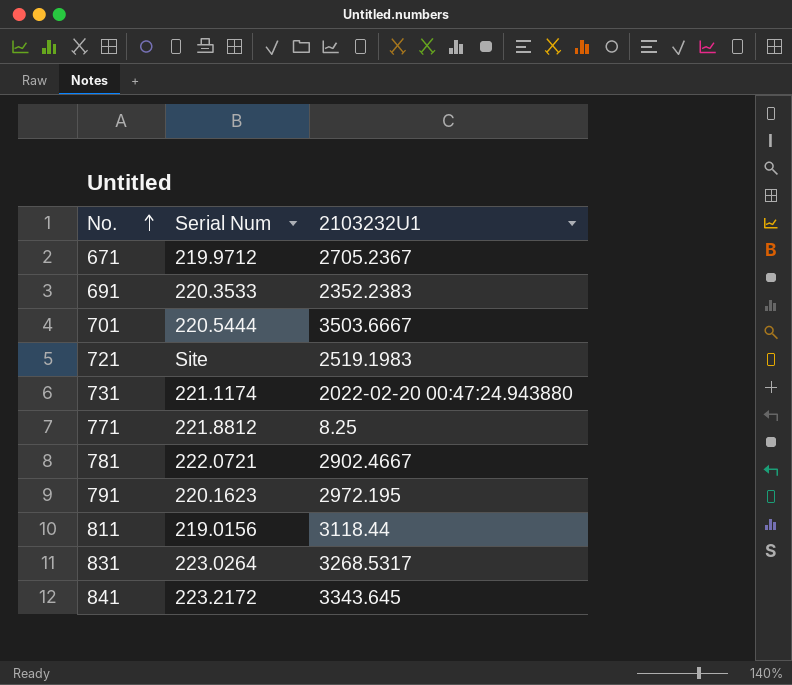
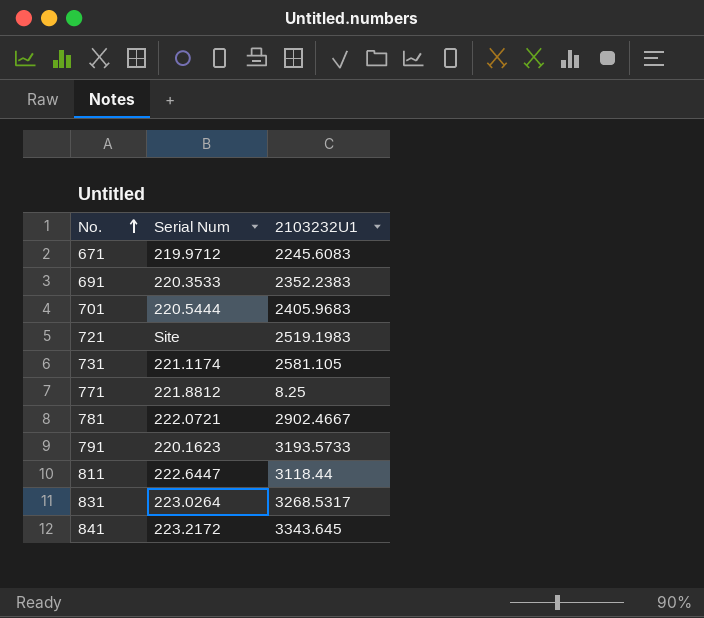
671 | 2103232U1: 2705.2367 -> 2245.6083
701 | 2103232U1: 3503.6667 -> 2405.9683
731 | 2103232U1: 2022-02-20 00:47:24.943880 -> 2581.105
791 | 2103232U1: 2972.195 -> 3193.5733
811 | Serial Num: 219.0156 -> 222.6447

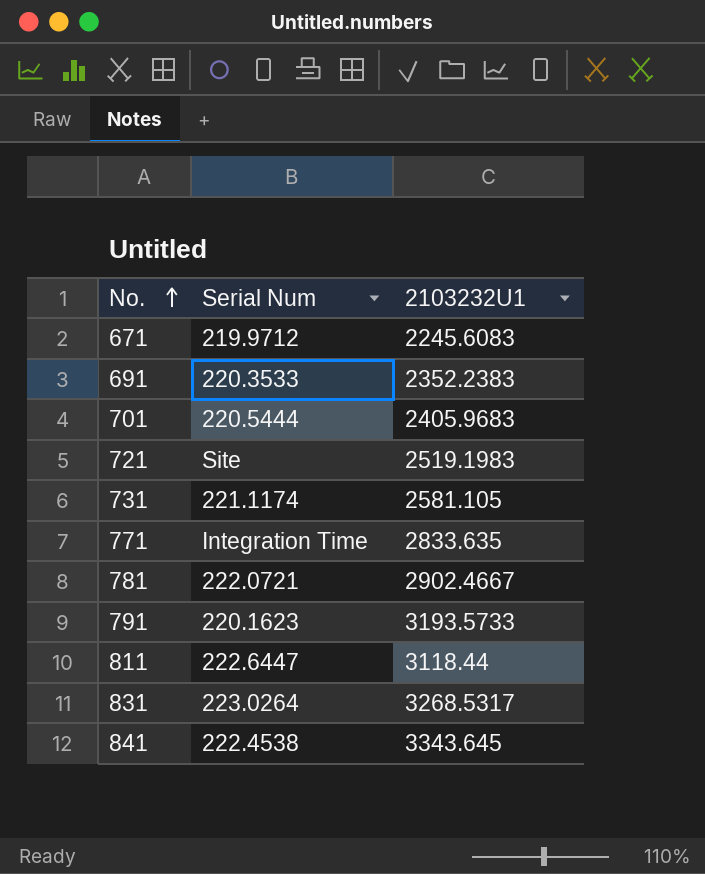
771 | Serial Num: 221.8812 -> Integration Time
771 | 2103232U1: 8.25 -> 2833.635
841 | Serial Num: 223.2172 -> 222.4538

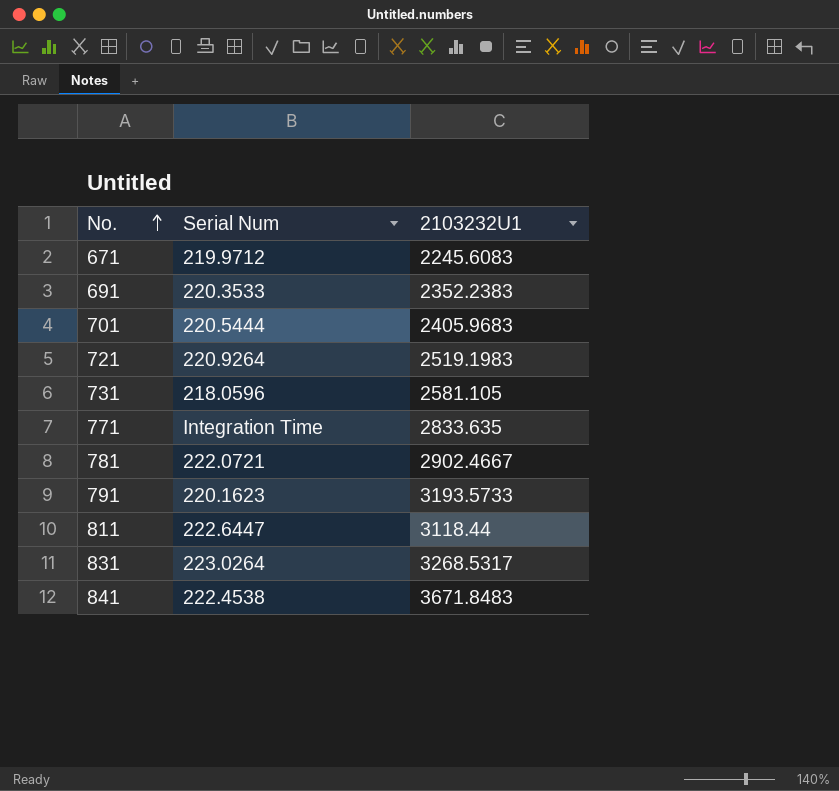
721 | Serial Num: Site -> 220.9264
731 | Serial Num: 221.1174 -> 218.0596
841 | 2103232U1: 3343.645 -> 3671.8483

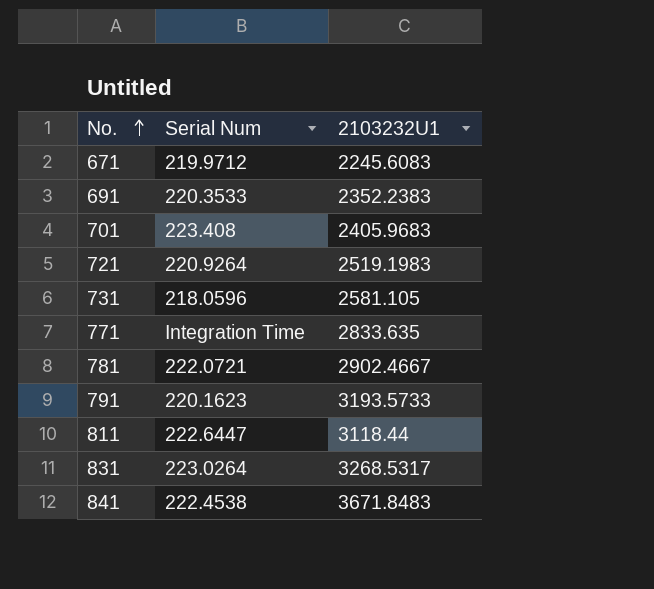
701 | Serial Num: 220.5444 -> 223.408

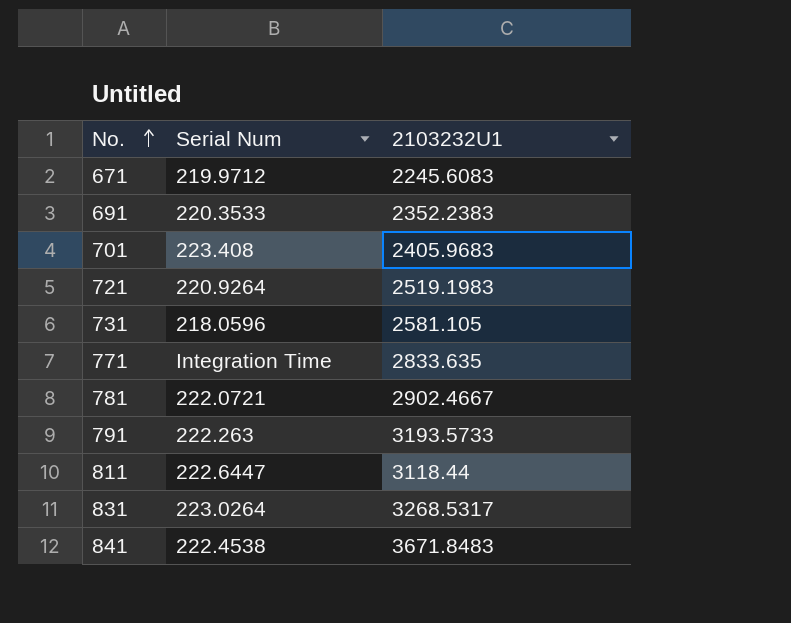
791 | Serial Num: 220.1623 -> 222.263

